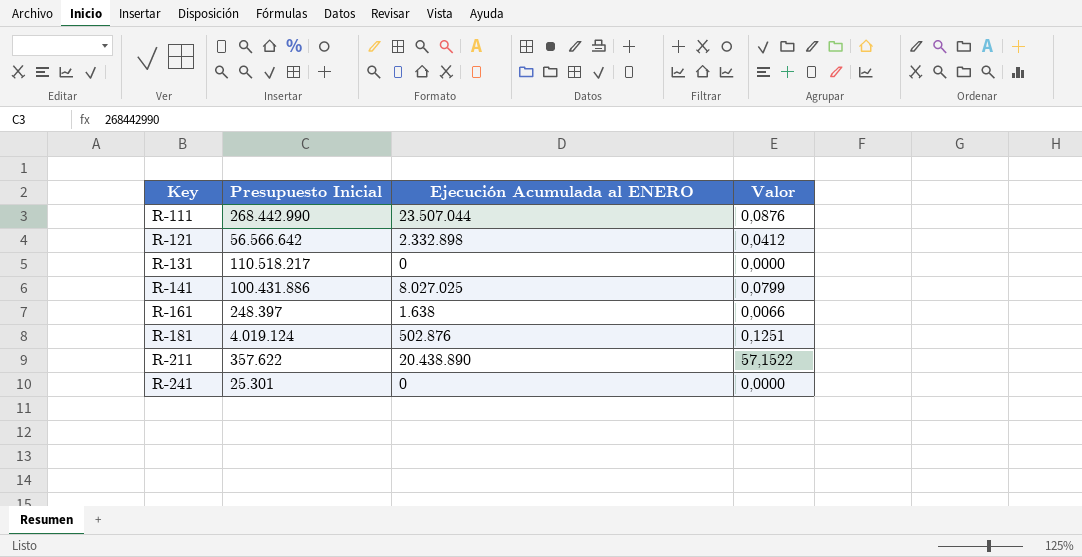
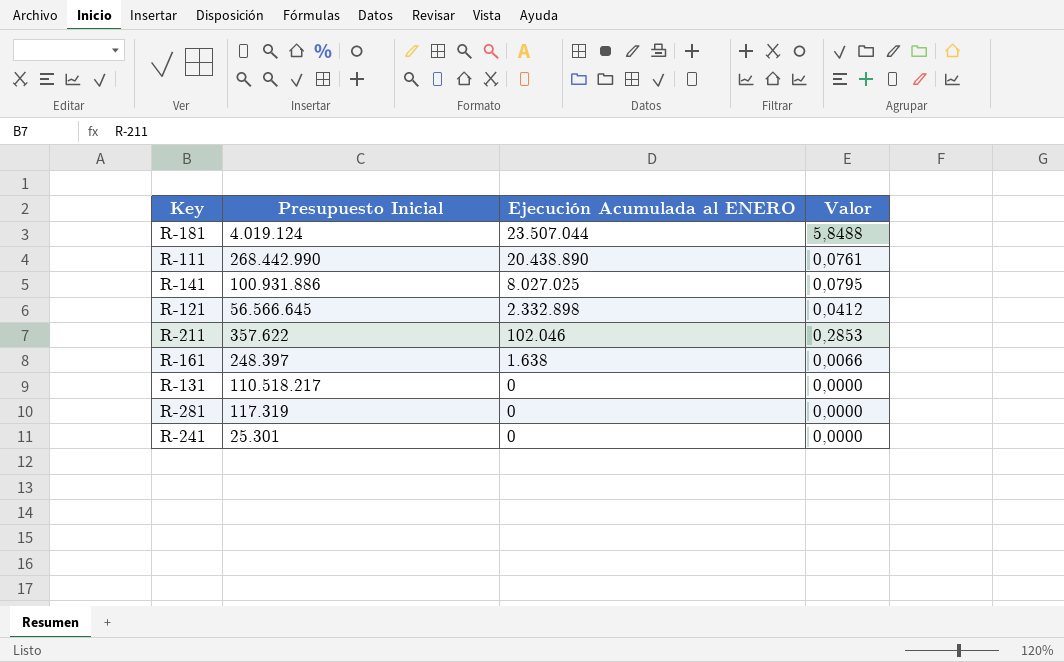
row order: Key ascending -> Ejecución Acumulada al ENERO descending
R-181 | Ejecución Acumulada al ENERO: 502.876 -> 23.507.044
R-181 | Valor: 0,1251 -> 5,8488
R-111 | Ejecución Acumulada al ENERO: 23.507.044 -> 20.438.890
R-111 | Valor: 0,0876 -> 0,0761
R-141 | Presupuesto Inicial: 100.431.886 -> 100.931.886
R-141 | Valor: 0,0799 -> 0,0795
R-121 | Presupuesto Inicial: 56.566.642 -> 56.566.645
R-211 | Ejecución Acumulada al ENERO: 20.438.890 -> 102.046
R-211 | Valor: 57,1522 -> 0,2853
row R-281: none -> 117.319 | 0 | 0,0000

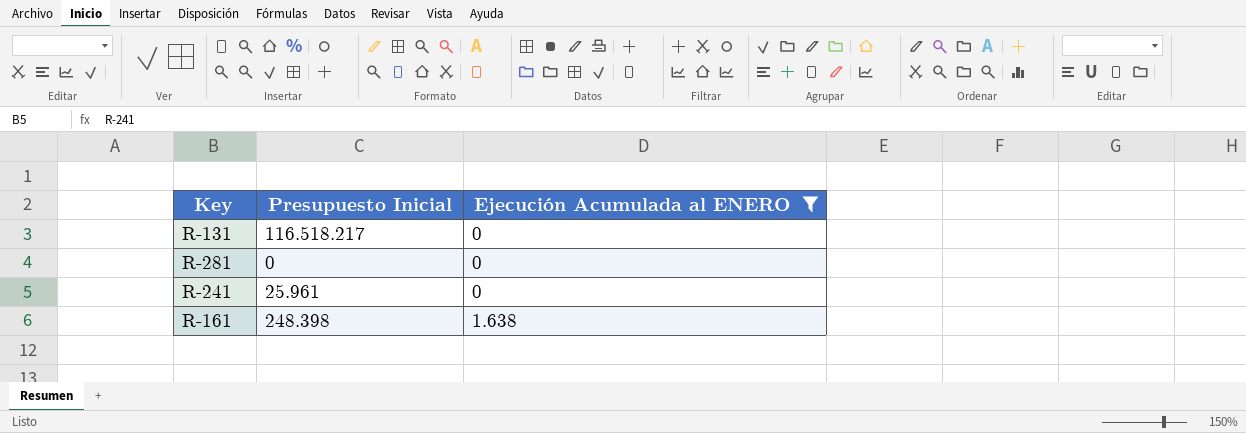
filter: none -> Ejecución Acumulada al ENERO <= 1.638
row order: Ejecución Acumulada al ENERO descending -> Ejecución Acumulada al ENERO ascending
column Valor | formula: [Ejecución Acumulada al ENERO] / [Presupuesto Inicial] -> none
R-131 | Presupuesto Inicial: 110.518.217 -> 116.518.217
R-281 | Presupuesto Inicial: 117.319 -> 0
R-241 | Presupuesto Inicial: 25.301 -> 25.961
R-161 | Presupuesto Inicial: 248.397 -> 248.398

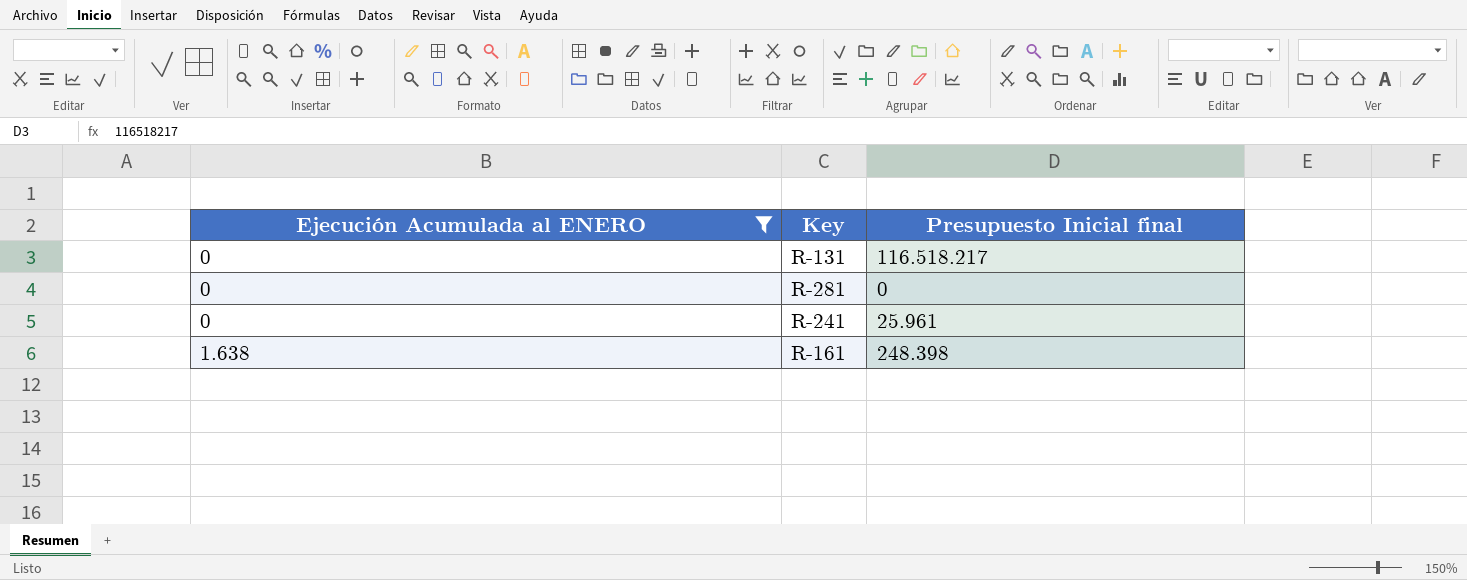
column Ejecución Acumulada al ENERO | position: 3 -> 1
column name: Presupuesto Inicial -> Presupuesto Inicial final

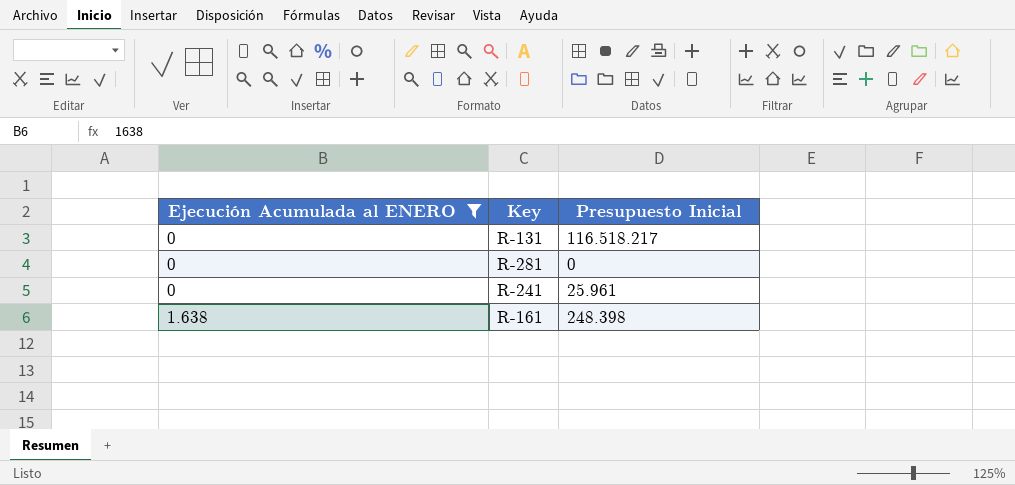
column name: Presupuesto Inicial final -> Presupuesto Inicial

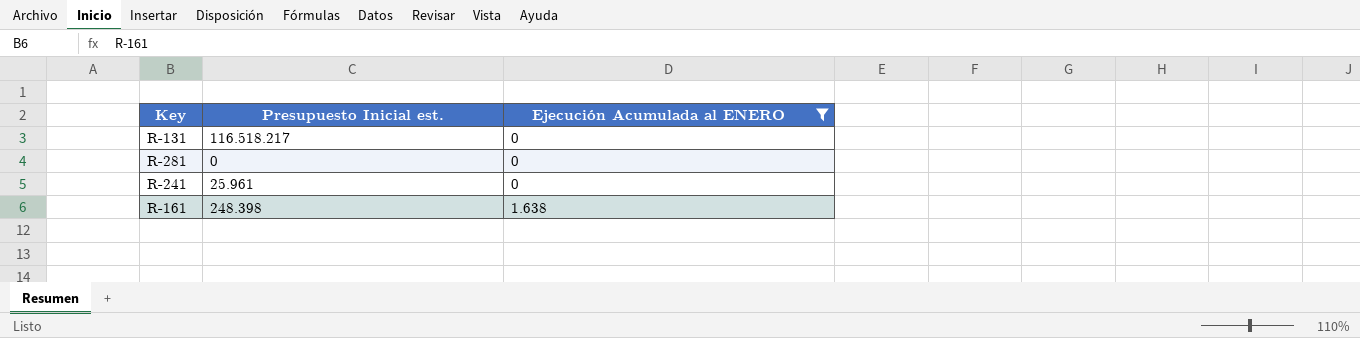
column name: Presupuesto Inicial -> Presupuesto Inicial est.
column Ejecución Acumulada al ENERO | position: 1 -> 3

